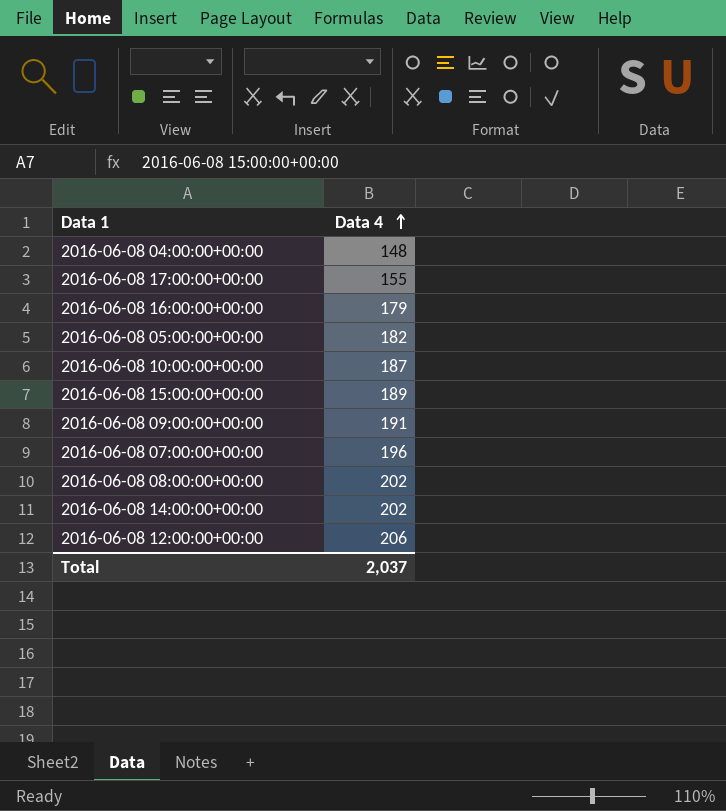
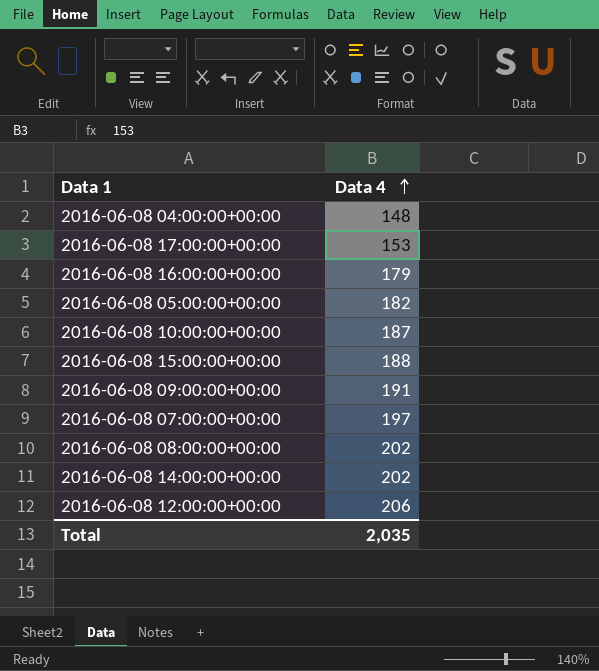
2016-06-08 17:00:00+00:00 | Data 4: 155 -> 153
2016-06-08 15:00:00+00:00 | Data 4: 189 -> 188
2016-06-08 07:00:00+00:00 | Data 4: 196 -> 197
Total | Data 4: 2,037 -> 2,035

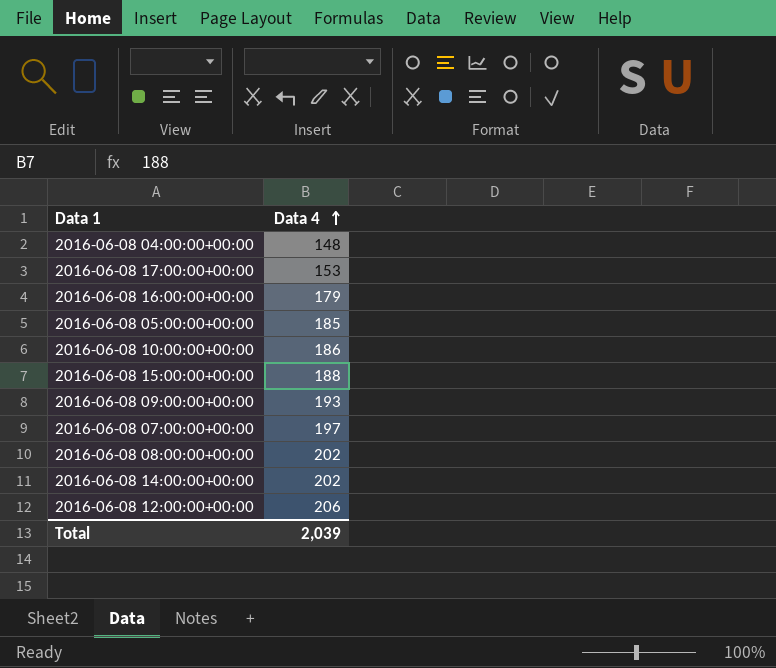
2016-06-08 05:00:00+00:00 | Data 4: 182 -> 185
2016-06-08 10:00:00+00:00 | Data 4: 187 -> 186
2016-06-08 09:00:00+00:00 | Data 4: 191 -> 193
Total | Data 4: 2,035 -> 2,039

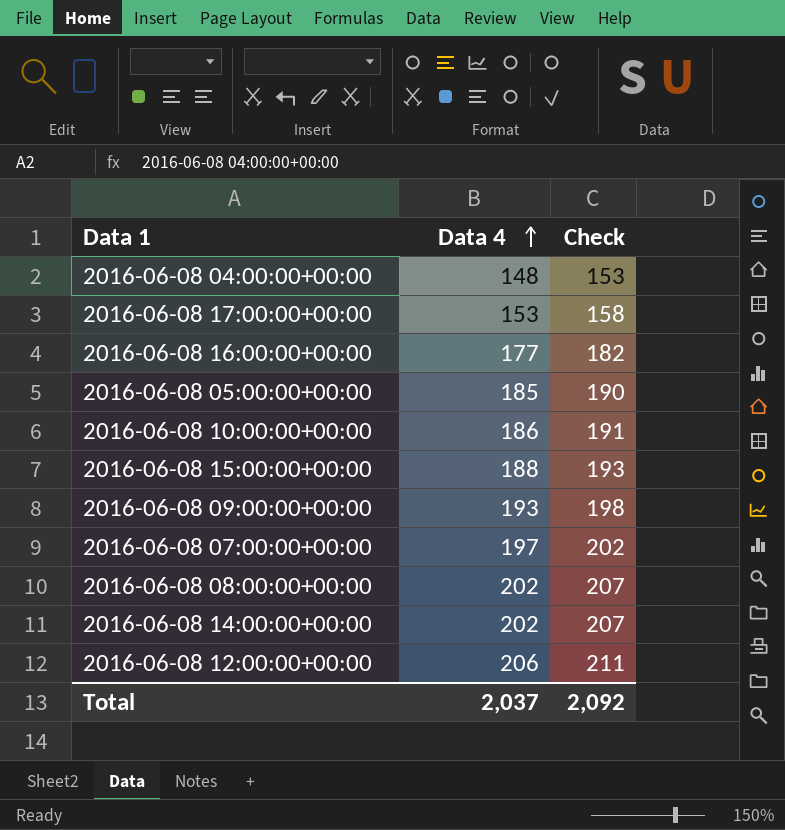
column Check | formula: none -> [Data 4] + 5
2016-06-08 16:00:00+00:00 | Data 4: 179 -> 177
Total | Data 4: 2,039 -> 2,037

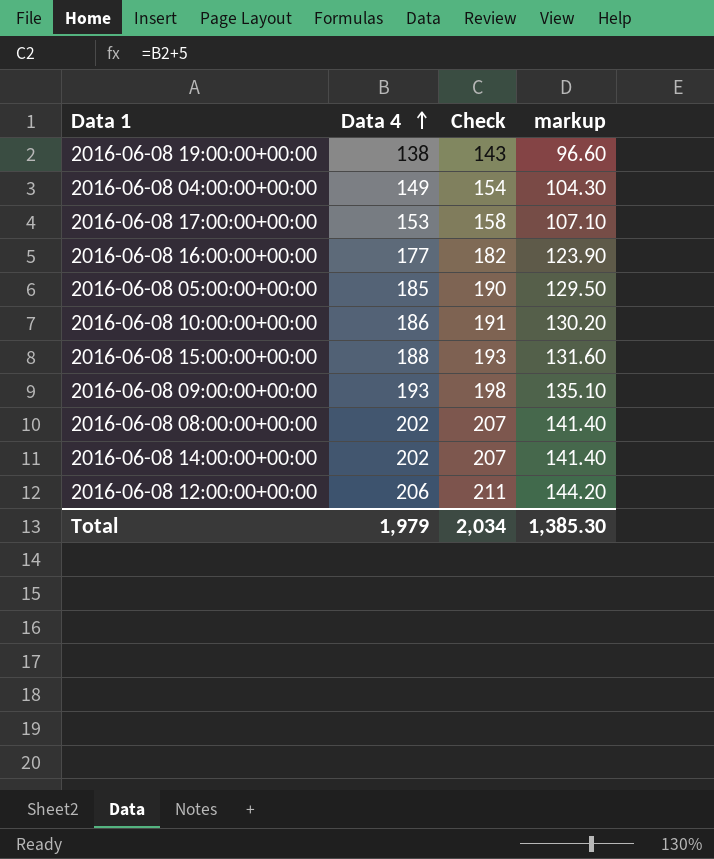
column markup | formula: none -> [Data 4] * 0.7
row 2016-06-08 07:00:00+00:00: 197 | 202 -> none
row 2016-06-08 19:00:00+00:00: none -> 138 | 143 | 96.60
2016-06-08 04:00:00+00:00 | Data 4: 148 -> 149
2016-06-08 04:00:00+00:00 | Check: 153 -> 154
Total | Data 4: 2,037 -> 1,979
Total | Check: 2,092 -> 2,034

